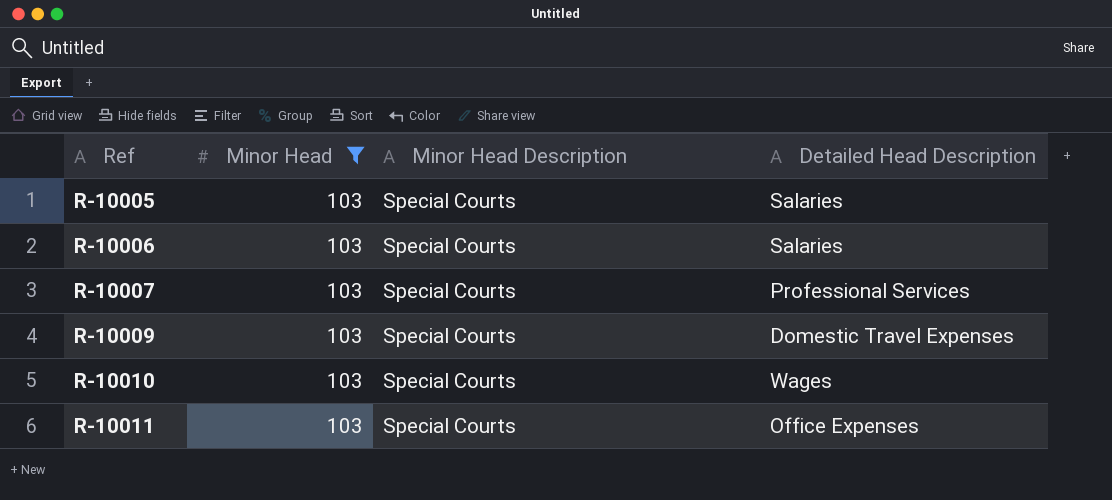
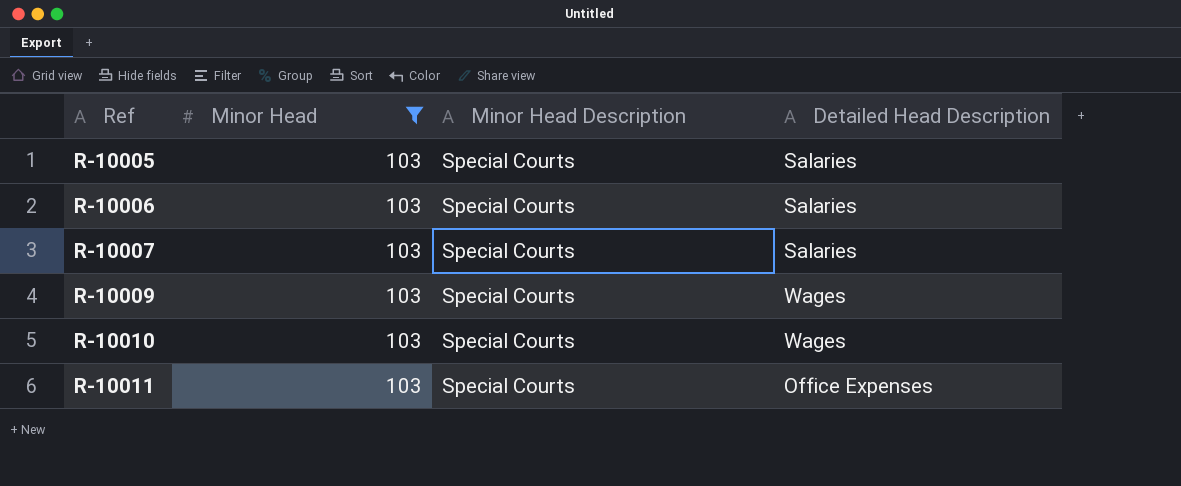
R-10007 | Detailed Head Description: Professional Services -> Salaries
R-10009 | Detailed Head Description: Domestic Travel Expenses -> Wages

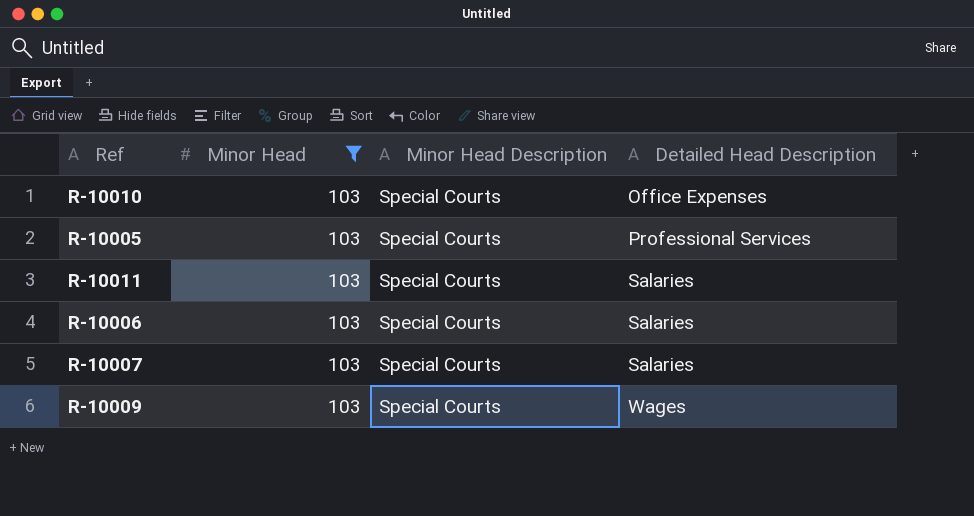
row order: Ref ascending -> Detailed Head Description ascending
R-10010 | Detailed Head Description: Wages -> Office Expenses
R-10005 | Detailed Head Description: Salaries -> Professional Services
R-10011 | Detailed Head Description: Office Expenses -> Salaries

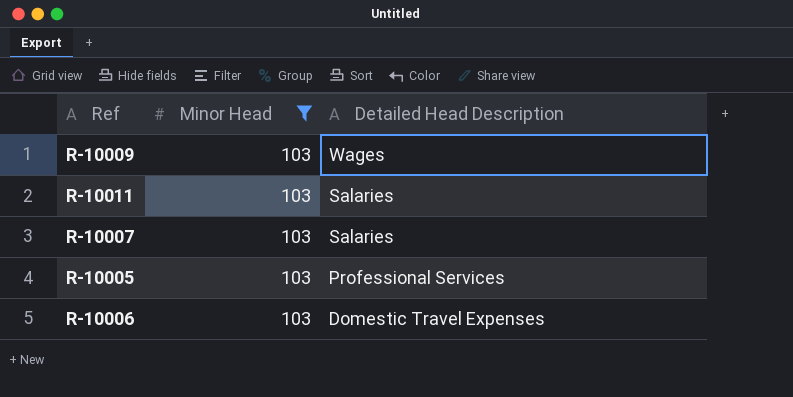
row order: Detailed Head Description ascending -> Detailed Head Description descending
column Minor Head Description | position: 3 -> none
row R-10010: 103 | Special Courts | Office Expenses -> none
R-10006 | Detailed Head Description: Salaries -> Domestic Travel Expenses

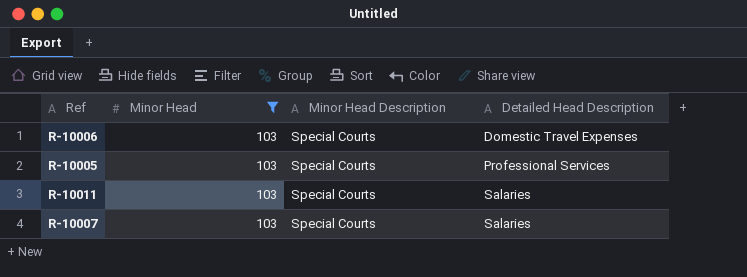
row order: Detailed Head Description descending -> Detailed Head Description ascending
column Minor Head Description | position: none -> 3
row R-10009: 103 | Wages -> none

